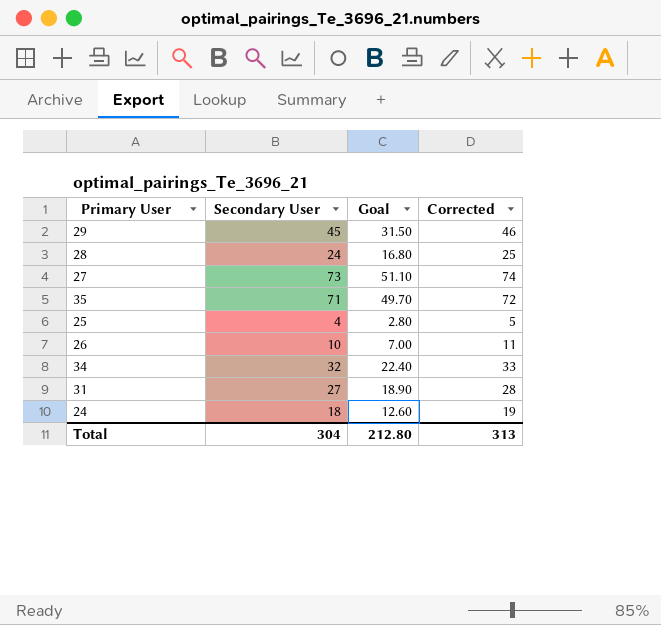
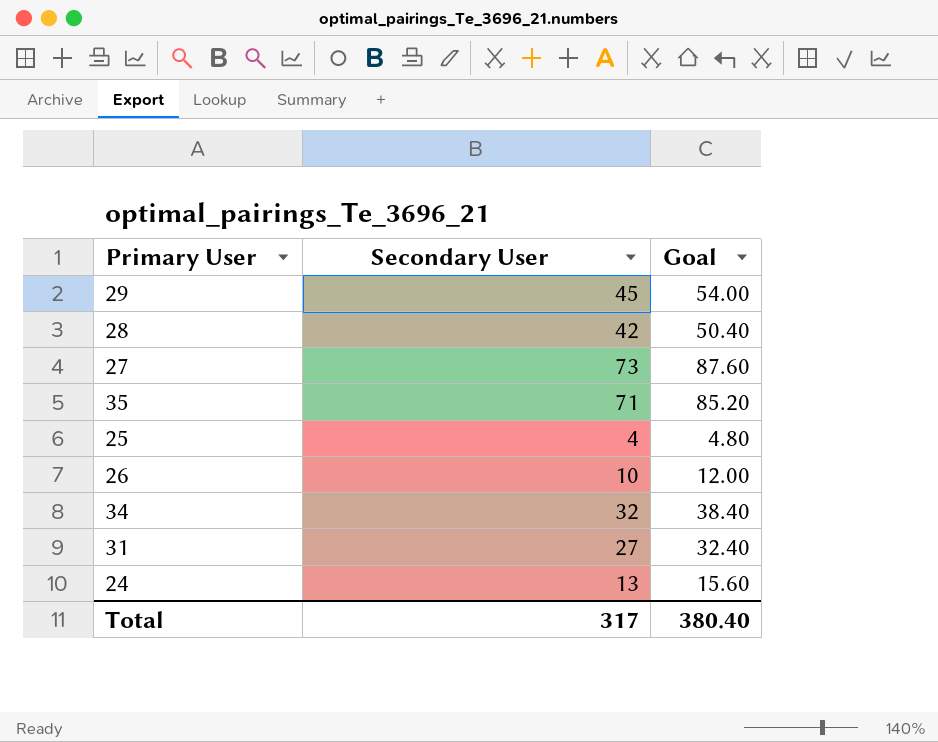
column Corrected | formula: [Secondary User] + 1 -> none
column Goal | formula: [Secondary User] * 0.7 -> [Secondary User] * 1.2
28 | Secondary User: 24 -> 42
24 | Secondary User: 18 -> 13
Total | Secondary User: 304 -> 317
Total | Goal: 212.80 -> 380.40

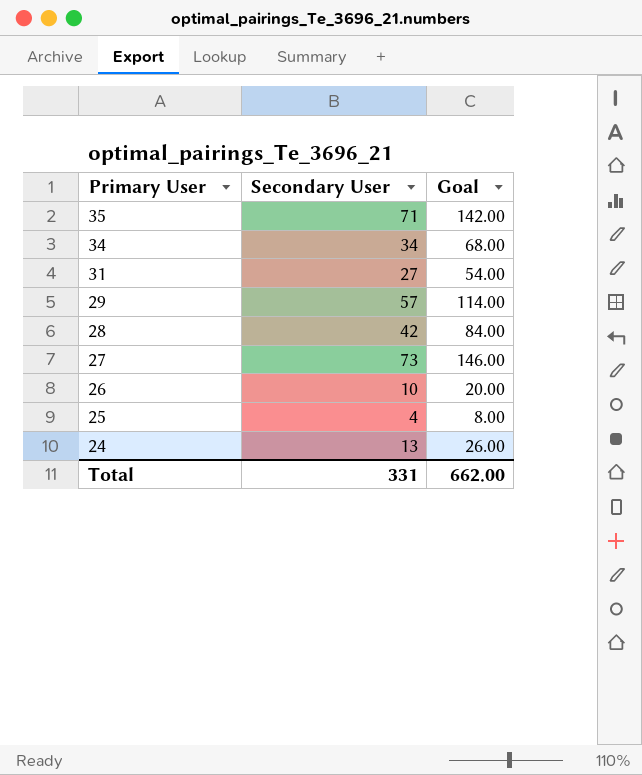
row order: none -> Primary User descending
column Goal | formula: [Secondary User] * 1.2 -> [Secondary User] * 2
34 | Secondary User: 32 -> 34
29 | Secondary User: 45 -> 57
Total | Secondary User: 317 -> 331
Total | Goal: 380.40 -> 662.00

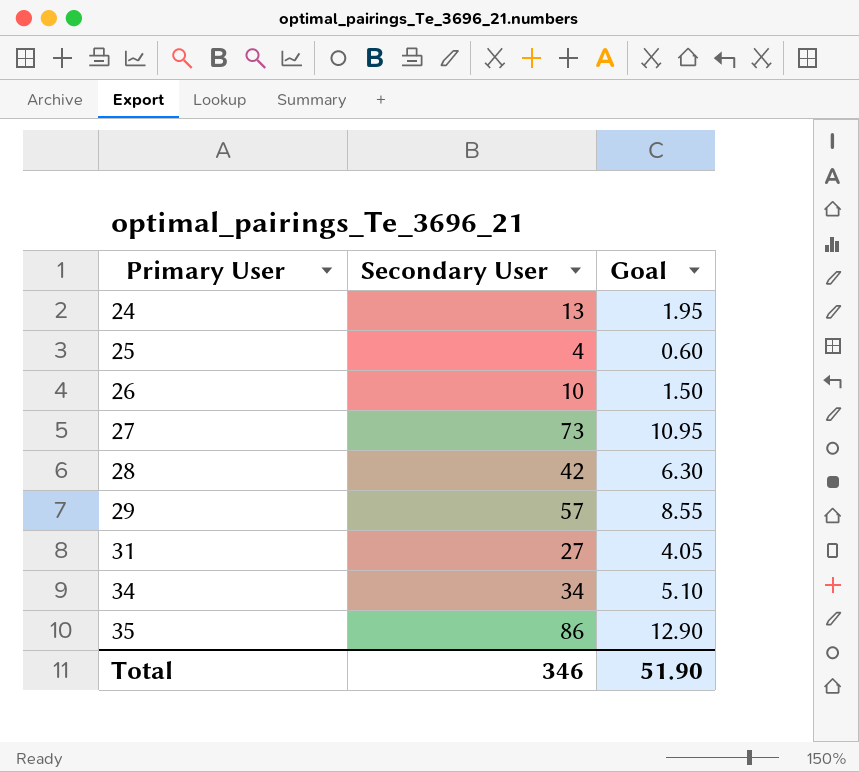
row order: Primary User descending -> Primary User ascending
column Goal | formula: [Secondary User] * 2 -> [Secondary User] * 0.15
35 | Secondary User: 71 -> 86
Total | Secondary User: 331 -> 346
Total | Goal: 662.00 -> 51.90

